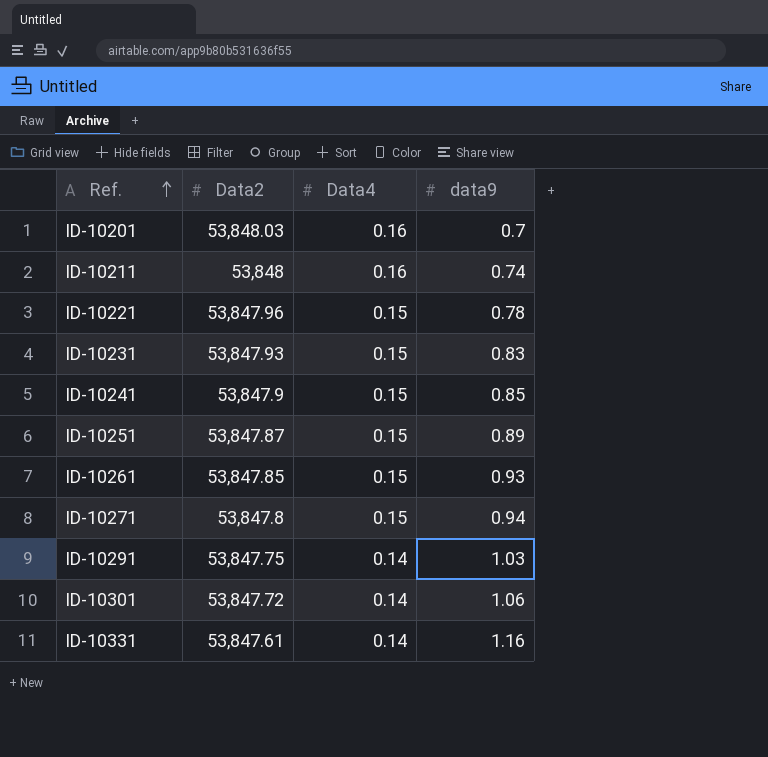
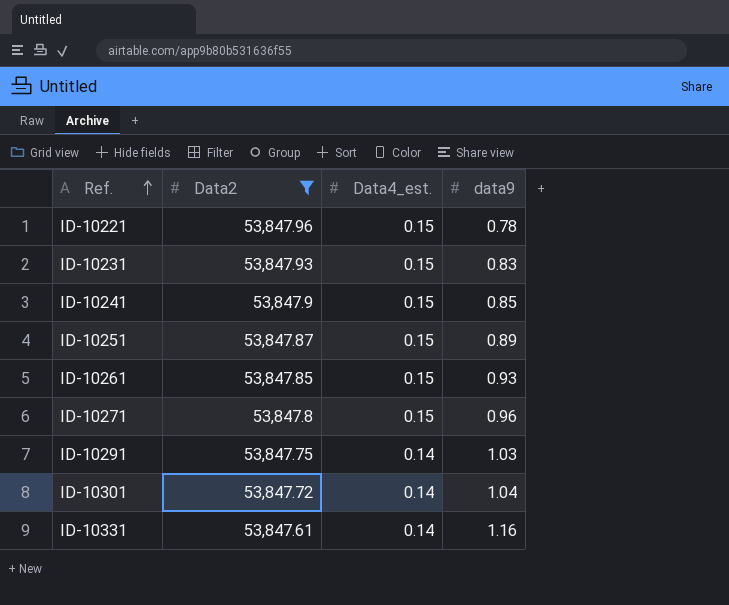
filter: none -> Data2 <= 53,847.96
column name: Data4 -> Data4_est.
ID-10271 | data9: 0.94 -> 0.96
ID-10301 | data9: 1.06 -> 1.04

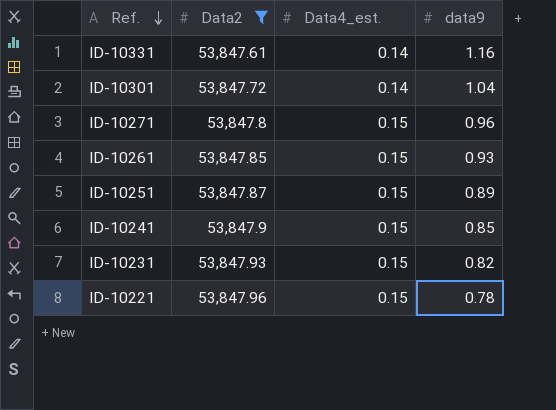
row order: Ref. ascending -> Ref. descending
row ID-10291: 53,847.75 | 0.14 | 1.03 -> none
ID-10231 | data9: 0.83 -> 0.82

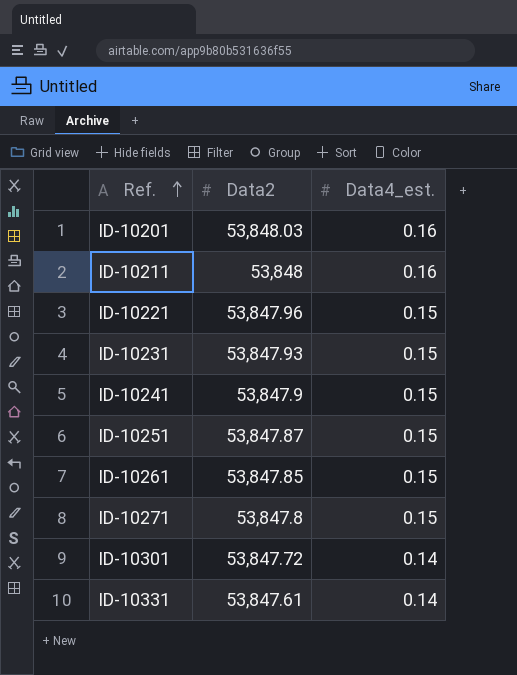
filter: Data2 <= 53,847.96 -> none
row order: Ref. descending -> Ref. ascending
column data9 | position: 4 -> none

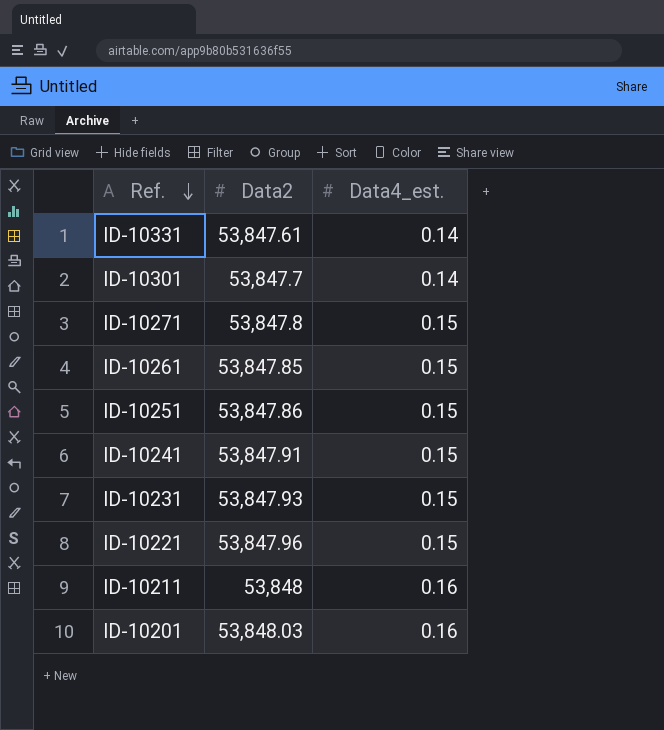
row order: Ref. ascending -> Ref. descending
ID-10301 | Data2: 53,847.72 -> 53,847.7
ID-10251 | Data2: 53,847.87 -> 53,847.86
ID-10241 | Data2: 53,847.9 -> 53,847.91

